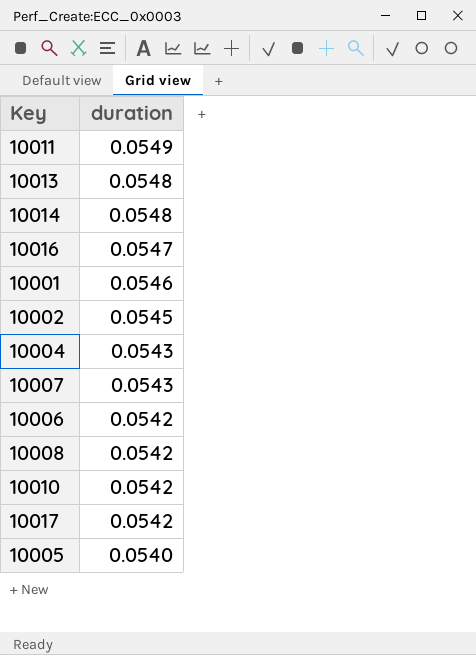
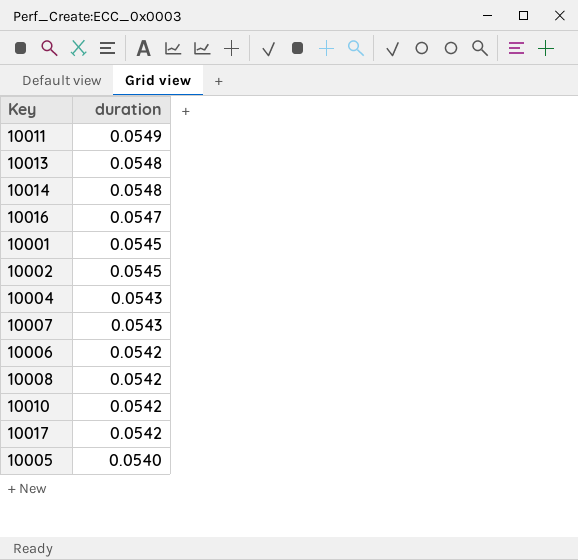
10001 | duration: 0.0546 -> 0.0545

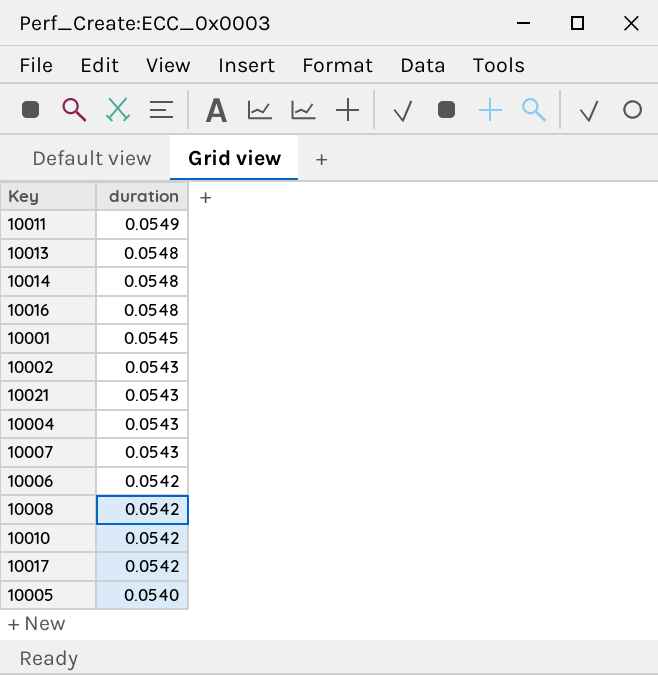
10016 | duration: 0.0547 -> 0.0548
10002 | duration: 0.0545 -> 0.0543
row 10021: none -> 0.0543

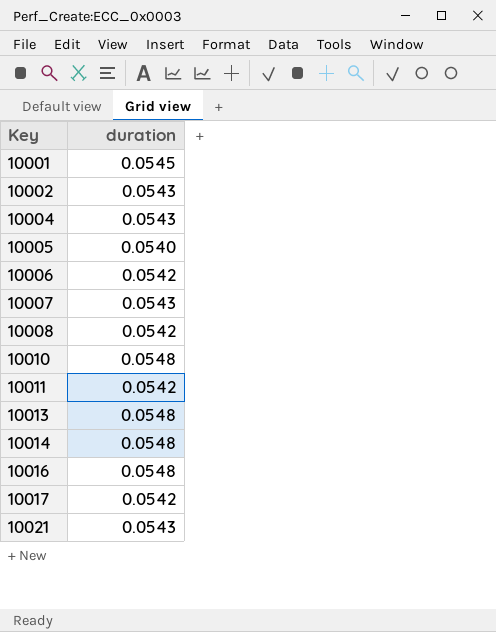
row order: duration descending -> Key ascending
10010 | duration: 0.0542 -> 0.0548
10011 | duration: 0.0549 -> 0.0542

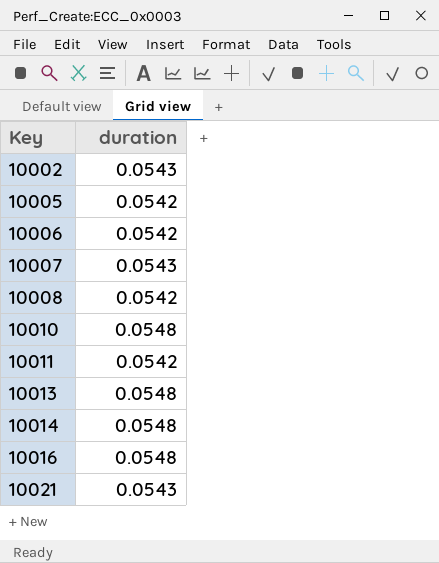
row 10001: 0.0545 -> none
row 10004: 0.0543 -> none
row 10017: 0.0542 -> none
10005 | duration: 0.0540 -> 0.0542

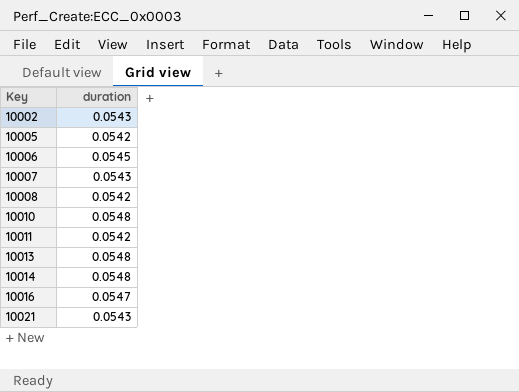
10006 | duration: 0.0542 -> 0.0545
10016 | duration: 0.0548 -> 0.0547

